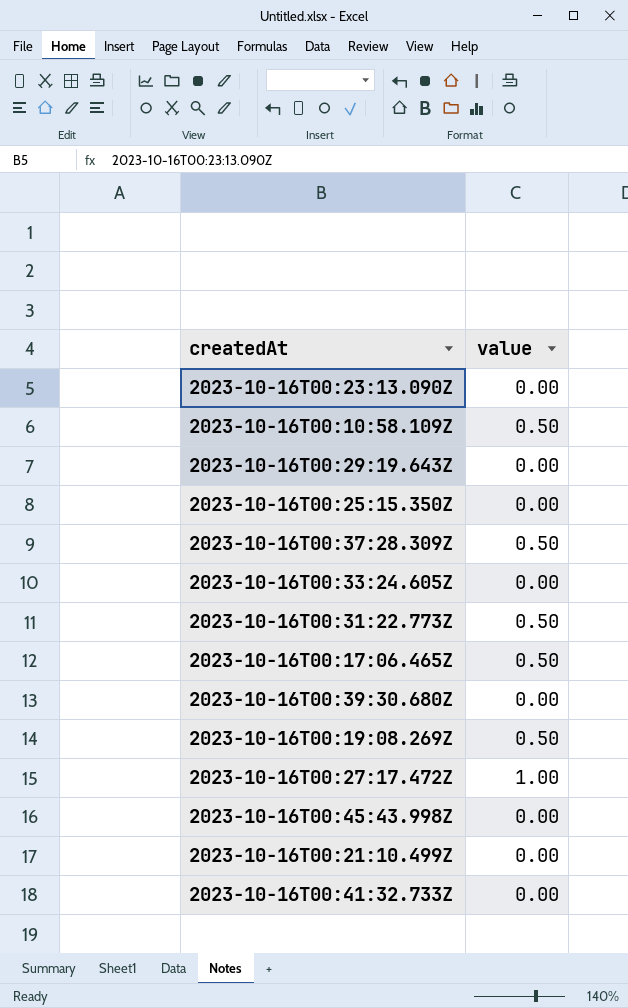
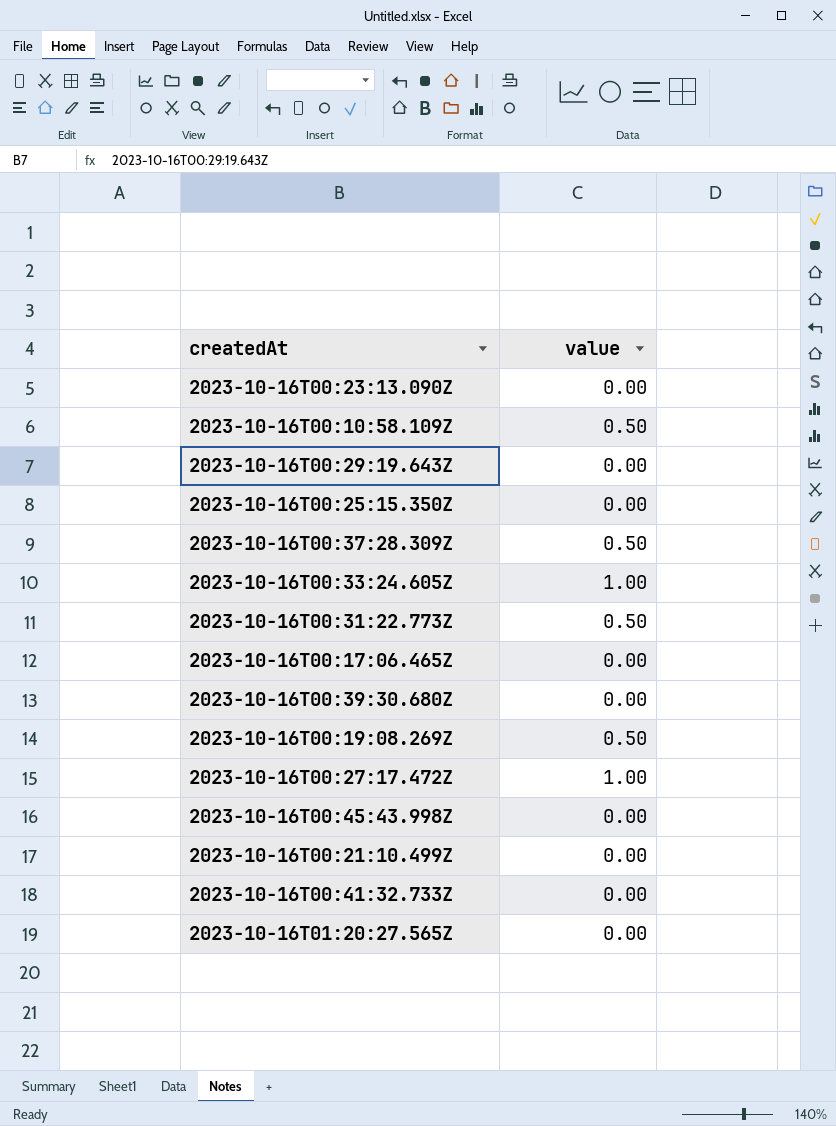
2023-10-16T00:33:24.605Z | value: 0.00 -> 1.00
2023-10-16T00:17:06.465Z | value: 0.50 -> 0.00
row 2023-10-16T01:20:27.565Z: none -> 0.00

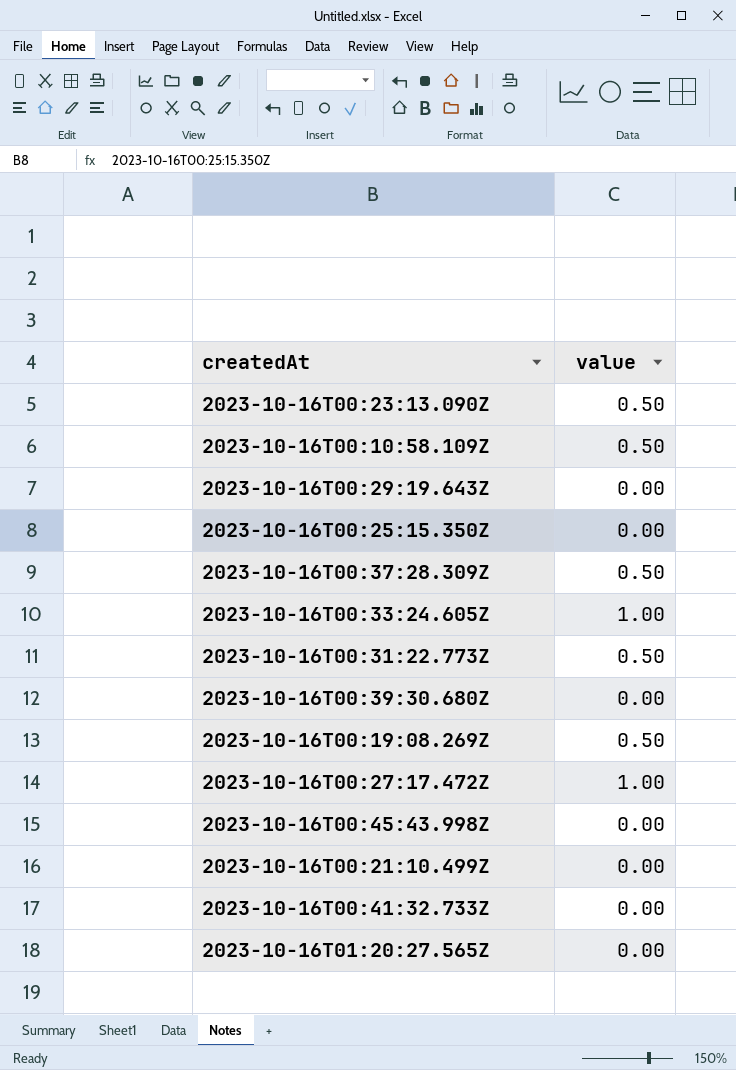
row 2023-10-16T00:17:06.465Z: 0.00 -> none
2023-10-16T00:23:13.090Z | value: 0.00 -> 0.50

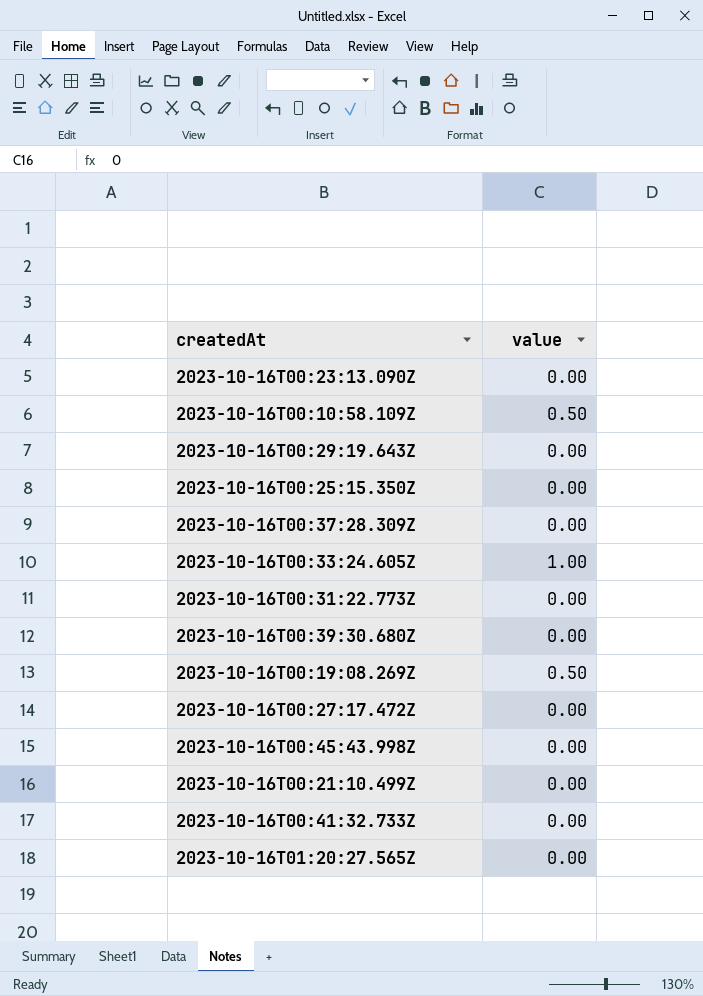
2023-10-16T00:23:13.090Z | value: 0.50 -> 0.00
2023-10-16T00:37:28.309Z | value: 0.50 -> 0.00
2023-10-16T00:31:22.773Z | value: 0.50 -> 0.00
2023-10-16T00:27:17.472Z | value: 1.00 -> 0.00

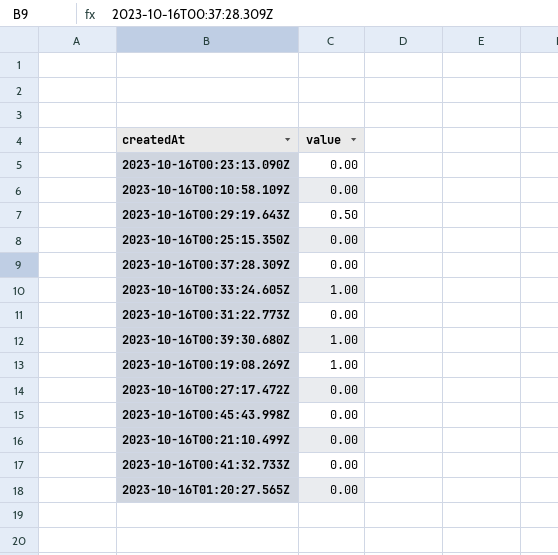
2023-10-16T00:10:58.109Z | value: 0.50 -> 0.00
2023-10-16T00:29:19.643Z | value: 0.00 -> 0.50
2023-10-16T00:39:30.680Z | value: 0.00 -> 1.00
2023-10-16T00:19:08.269Z | value: 0.50 -> 1.00

